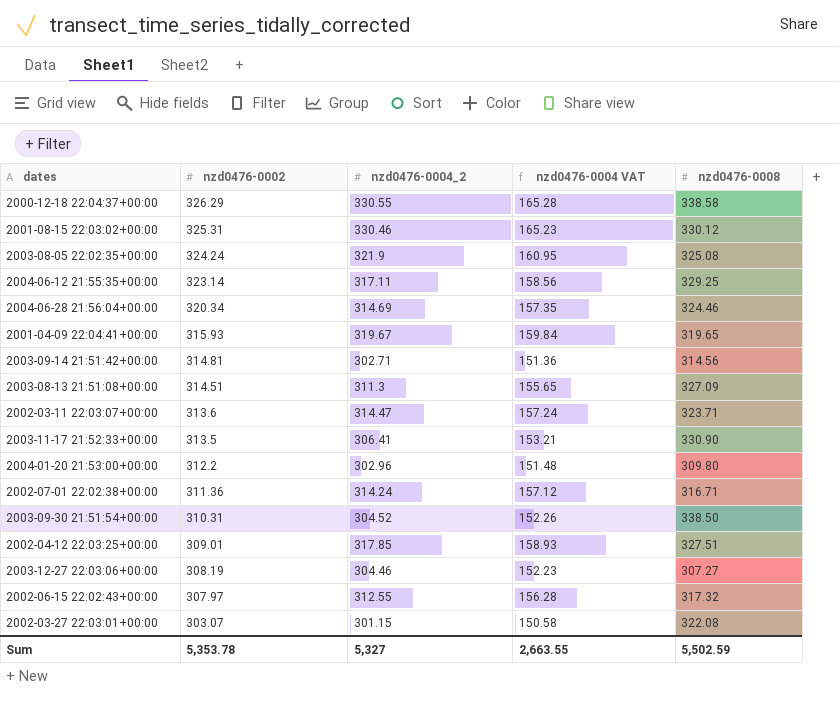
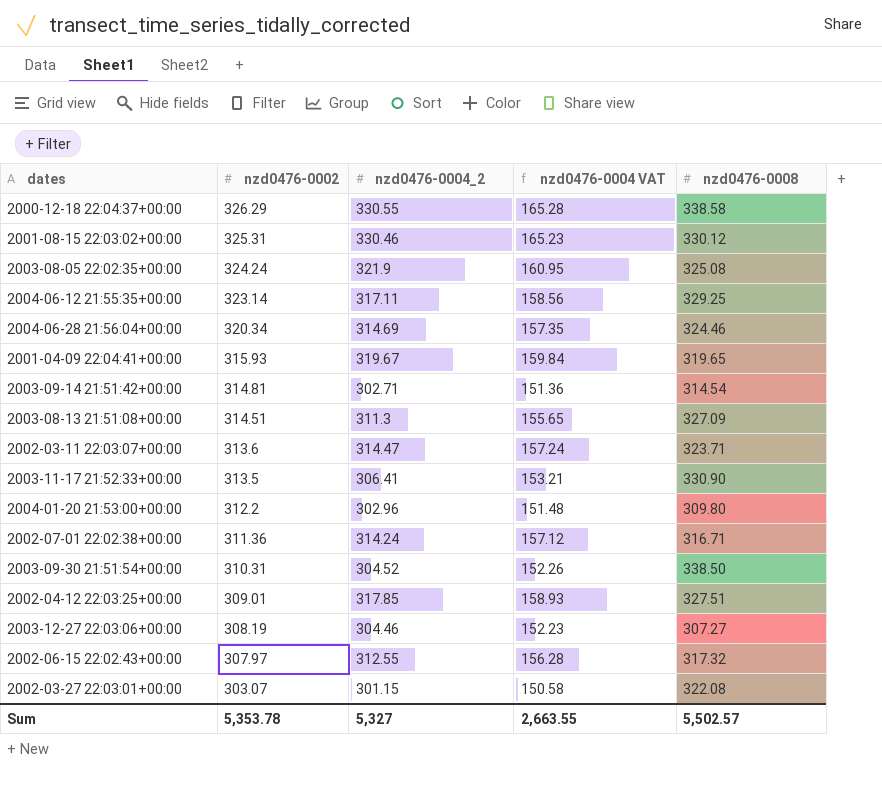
2003-09-14 21:51:42+00:00 | nzd0476-0008: 314.56 -> 314.54
Sum | nzd0476-0008: 5,502.59 -> 5,502.57

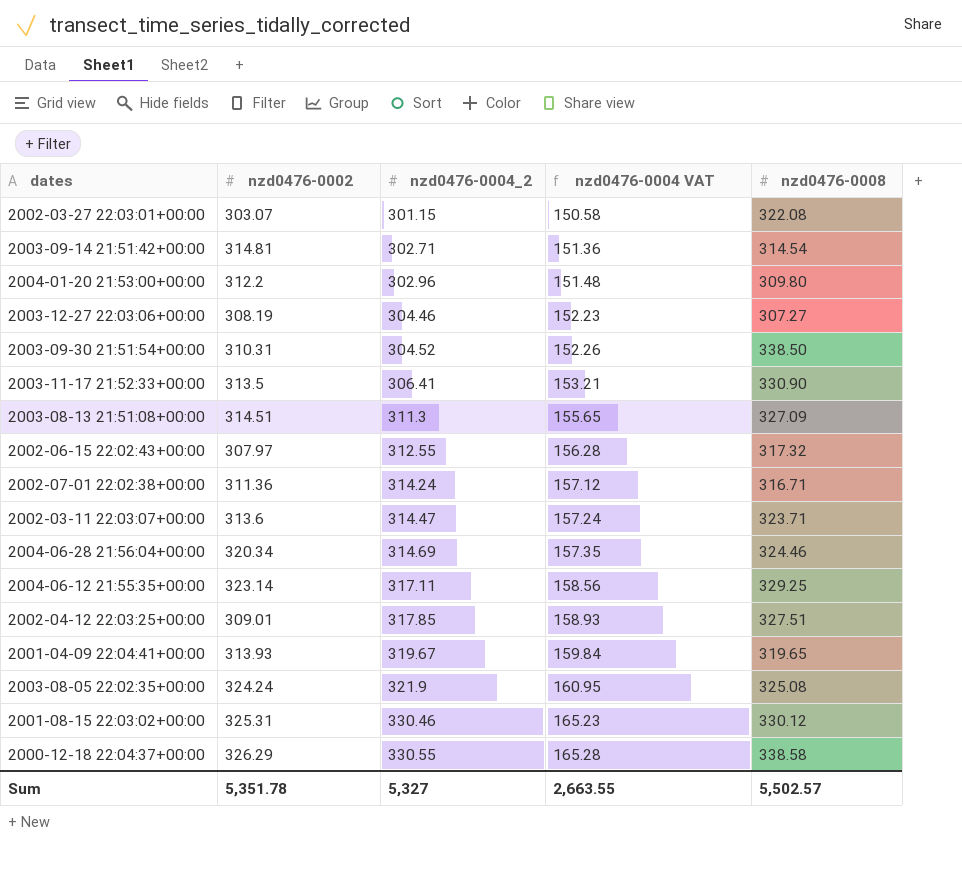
row order: nzd0476-0002 descending -> nzd0476-0004_2 ascending
2001-04-09 22:04:41+00:00 | nzd0476-0002: 315.93 -> 313.93
Sum | nzd0476-0002: 5,353.78 -> 5,351.78

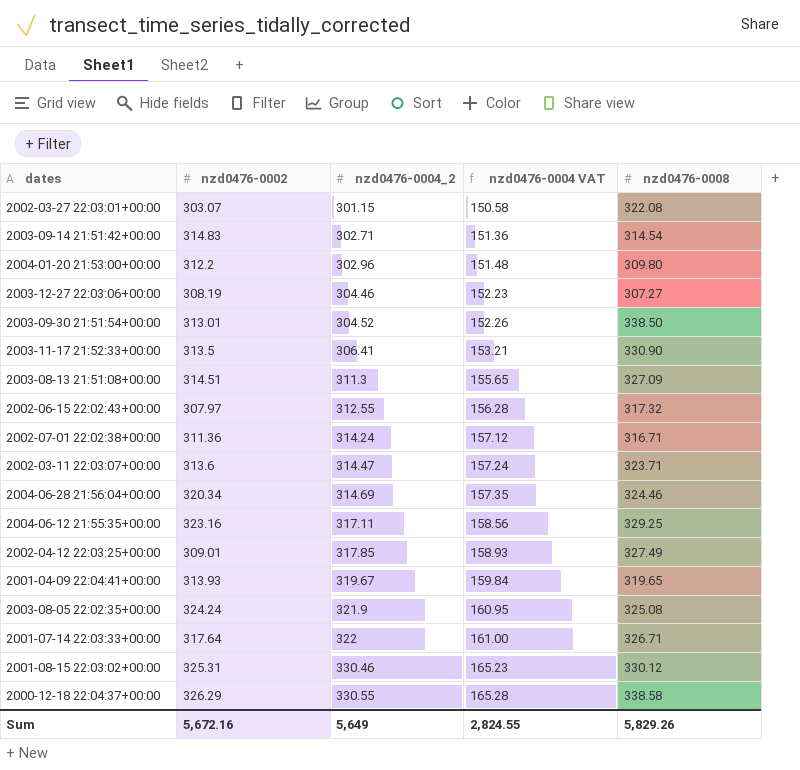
2003-09-14 21:51:42+00:00 | nzd0476-0002: 314.81 -> 314.83
2003-09-30 21:51:54+00:00 | nzd0476-0002: 310.31 -> 313.01
2004-06-12 21:55:35+00:00 | nzd0476-0002: 323.14 -> 323.16
2002-04-12 22:03:25+00:00 | nzd0476-0008: 327.51 -> 327.49
row 2001-07-14 22:03:33+00:00: none -> 317.64 | 322 | 161.00 | 326.71
Sum | nzd0476-0002: 5,351.78 -> 5,672.16
Sum | nzd0476-0004_2: 5,327 -> 5,649
Sum | nzd0476-0004 VAT: 2,663.55 -> 2,824.55
Sum | nzd0476-0008: 5,502.57 -> 5,829.26

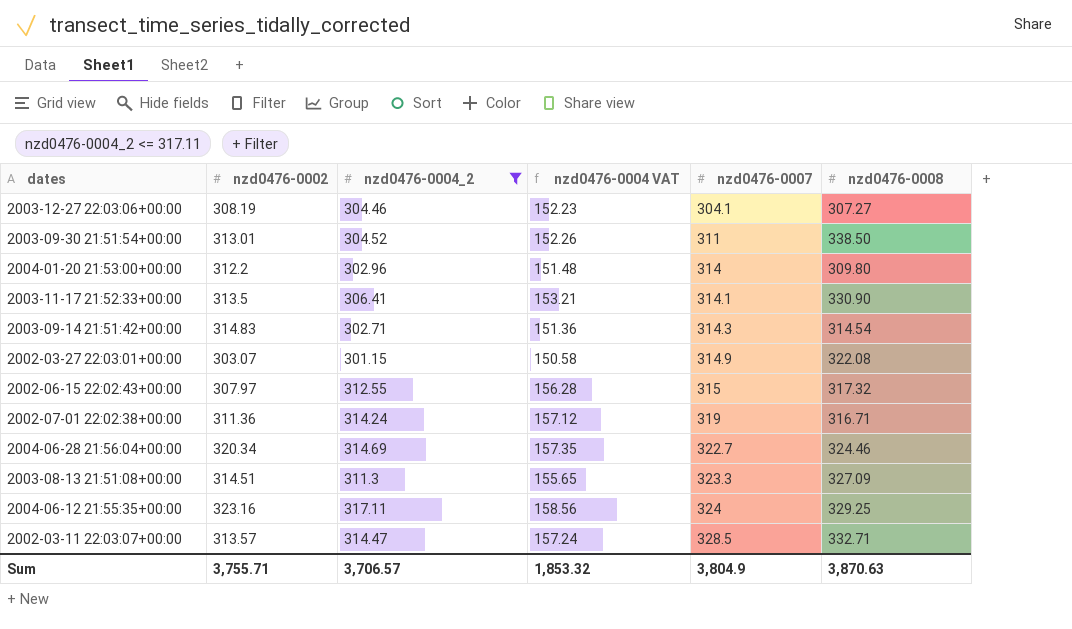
filter: none -> nzd0476-0004_2 <= 317.11
row order: nzd0476-0004_2 ascending -> nzd0476-0007 ascending
column nzd0476-0007 | position: none -> 5
2002-03-11 22:03:07+00:00 | nzd0476-0002: 313.6 -> 313.57
2002-03-11 22:03:07+00:00 | nzd0476-0008: 323.71 -> 332.71
Sum | nzd0476-0002: 5,672.16 -> 3,755.71
Sum | nzd0476-0004_2: 5,649 -> 3,706.57
Sum | nzd0476-0004 VAT: 2,824.55 -> 1,853.32
Sum | nzd0476-0008: 5,829.26 -> 3,870.63

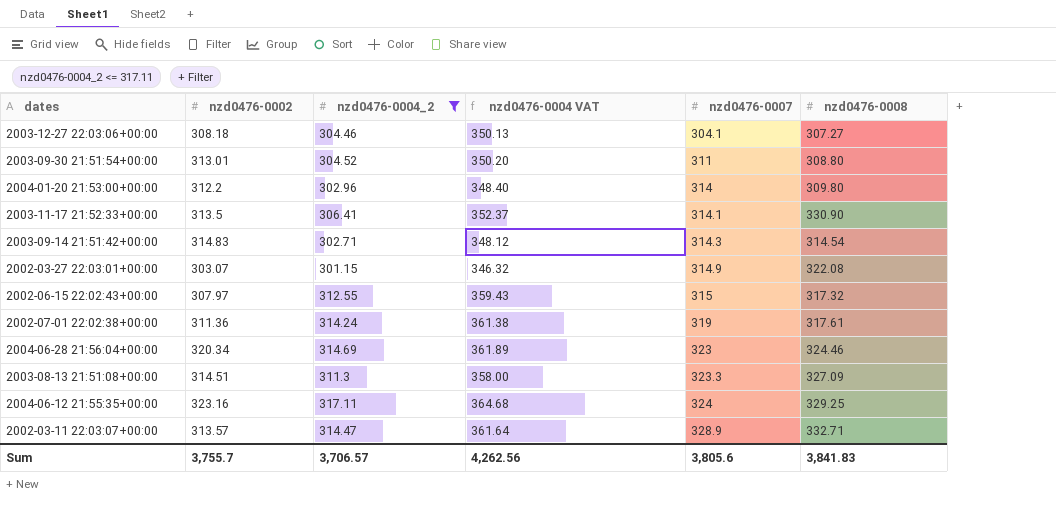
column nzd0476-0004 VAT | formula: [nzd0476-0004_2] * 0.5 -> [nzd0476-0004_2] * 1.15
2003-12-27 22:03:06+00:00 | nzd0476-0002: 308.19 -> 308.18
2003-09-30 21:51:54+00:00 | nzd0476-0008: 338.50 -> 308.80
2002-07-01 22:02:38+00:00 | nzd0476-0008: 316.71 -> 317.61
2004-06-28 21:56:04+00:00 | nzd0476-0007: 322.7 -> 323
2002-03-11 22:03:07+00:00 | nzd0476-0007: 328.5 -> 328.9
Sum | nzd0476-0002: 3,755.71 -> 3,755.7
Sum | nzd0476-0004 VAT: 1,853.32 -> 4,262.56
Sum | nzd0476-0007: 3,804.9 -> 3,805.6
Sum | nzd0476-0008: 3,870.63 -> 3,841.83

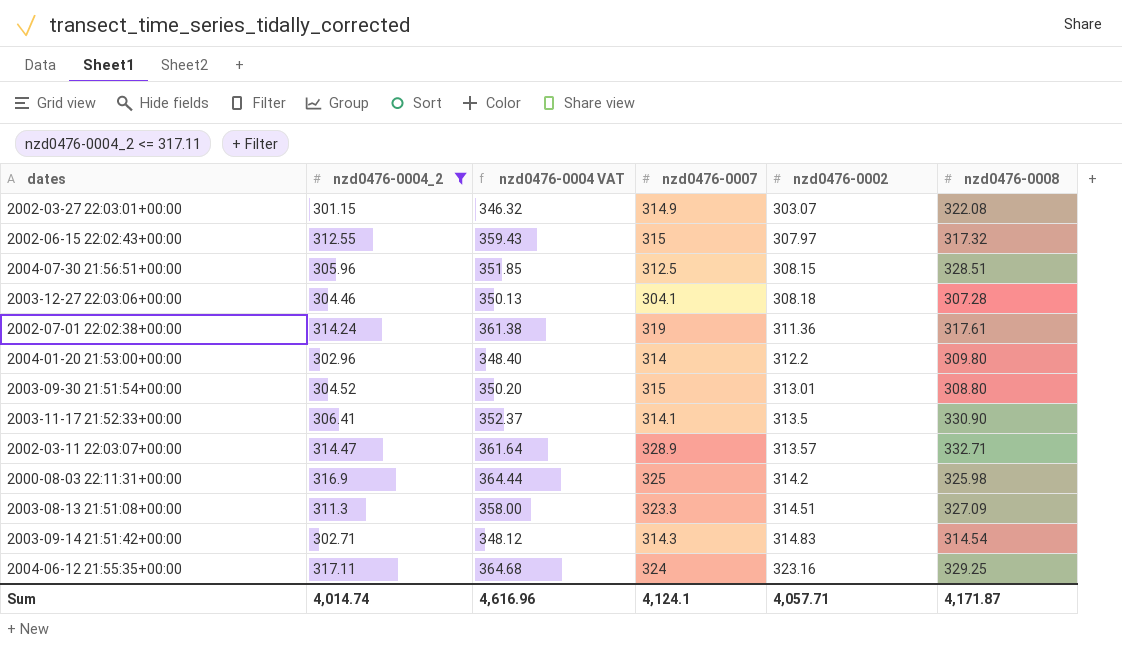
row order: nzd0476-0007 ascending -> nzd0476-0002 ascending
column nzd0476-0002 | position: 2 -> 5
row 2004-06-28 21:56:04+00:00: 320.34 | 314.69 | 361.89 | 323 | 324.46 -> none
row 2004-07-30 21:56:51+00:00: none -> 305.96 | 351.85 | 312.5 | 308.15 | 328.51
2003-12-27 22:03:06+00:00 | nzd0476-0008: 307.27 -> 307.28
2003-09-30 21:51:54+00:00 | nzd0476-0007: 311 -> 315
row 2000-08-03 22:11:31+00:00: none -> 316.9 | 364.44 | 325 | 314.2 | 325.98
Sum | nzd0476-0004_2: 3,706.57 -> 4,014.74
Sum | nzd0476-0004 VAT: 4,262.56 -> 4,616.96
Sum | nzd0476-0007: 3,805.6 -> 4,124.1
Sum | nzd0476-0002: 3,755.7 -> 4,057.71
Sum | nzd0476-0008: 3,841.83 -> 4,171.87

